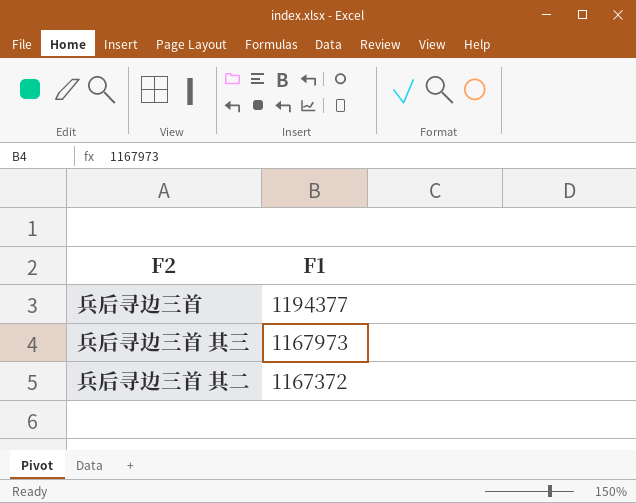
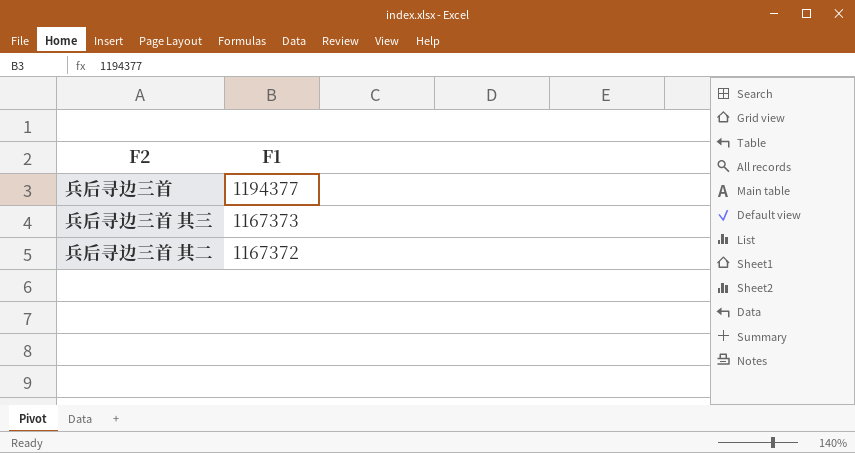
兵后寻边三首 其三 | F1: 1167973 -> 1167373

